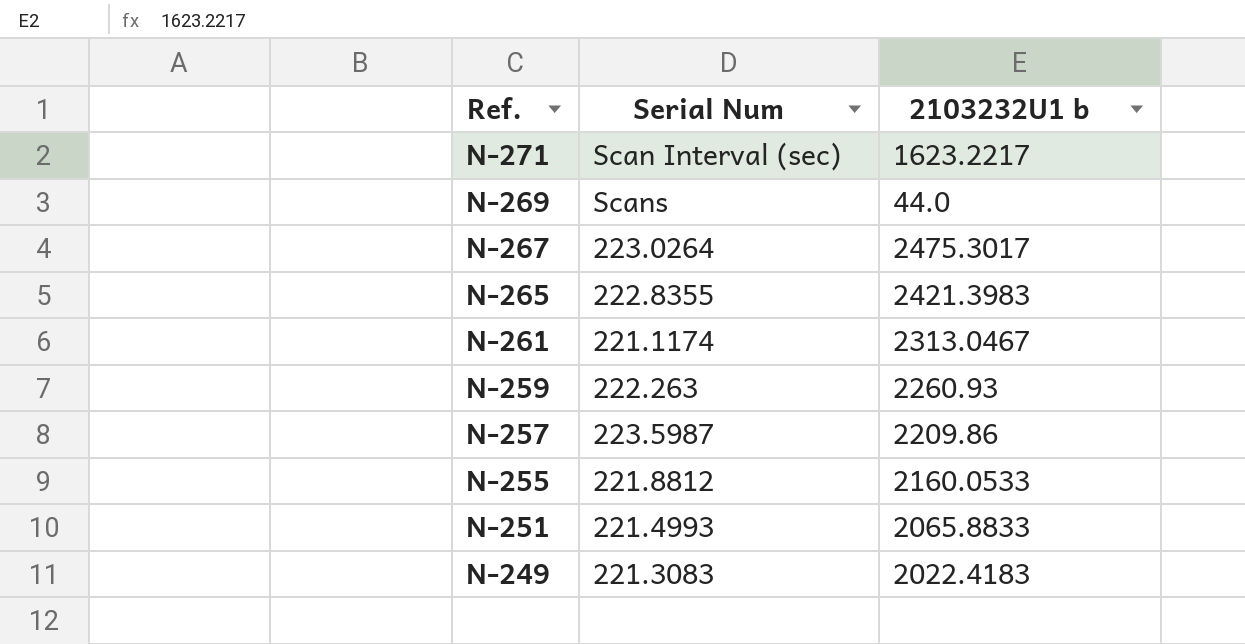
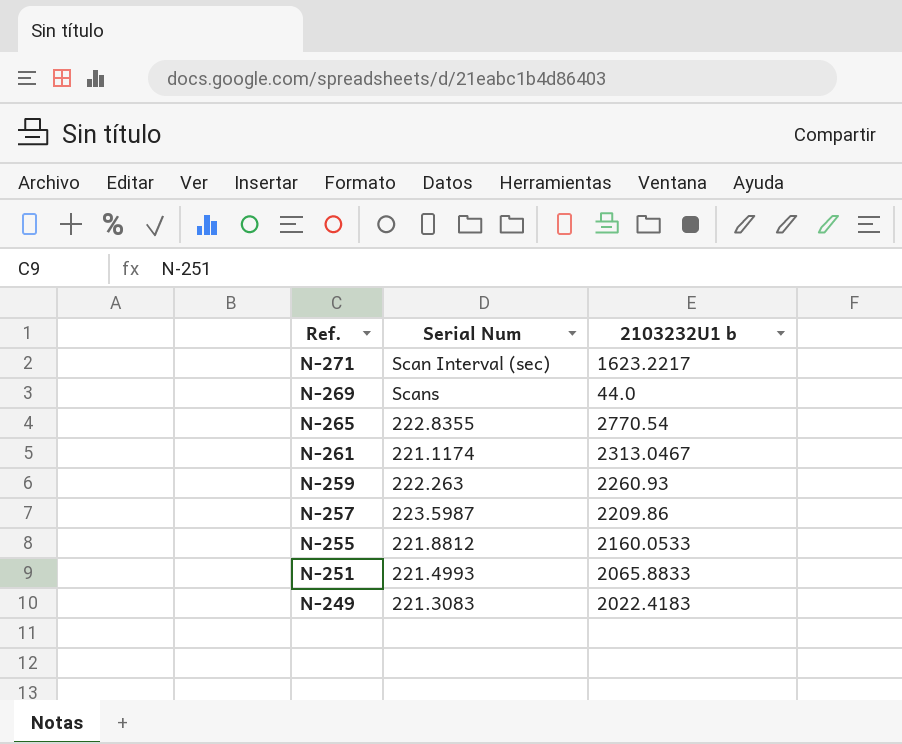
row N-267: 223.0264 | 2475.3017 -> none
N-265 | 2103232U1 b: 2421.3983 -> 2770.54

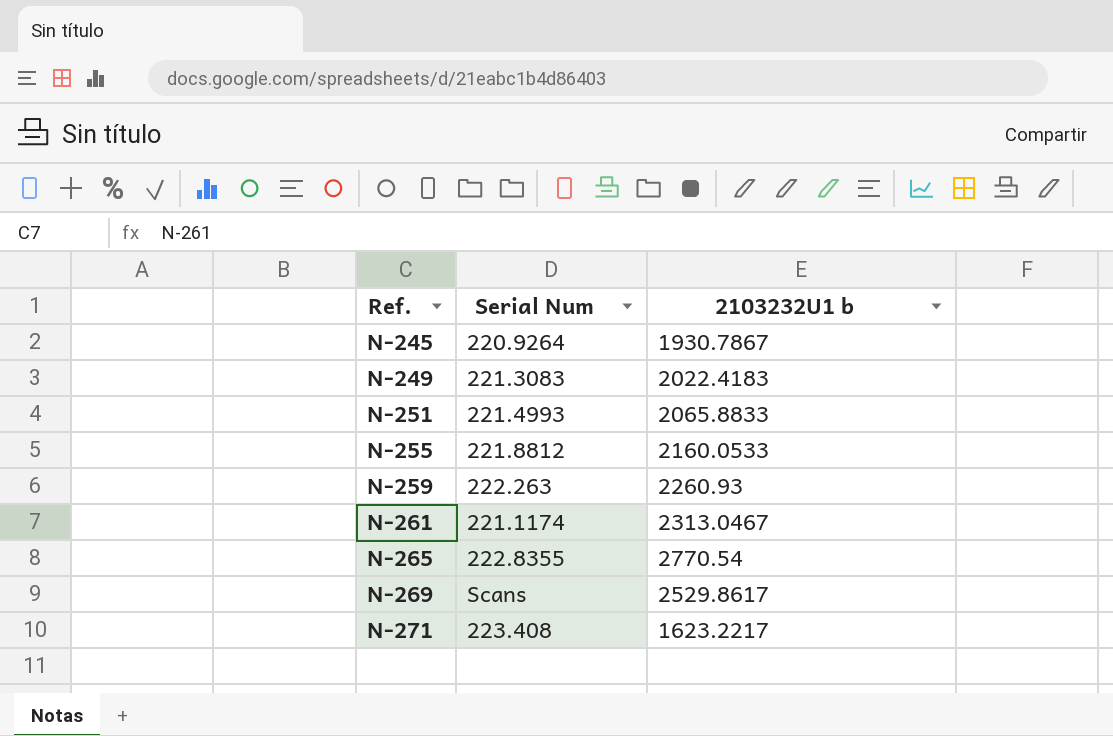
row order: Ref. descending -> Ref. ascending
row N-257: 223.5987 | 2209.86 -> none
row N-245: none -> 220.9264 | 1930.7867
N-269 | 2103232U1 b: 44.0 -> 2529.8617
N-271 | Serial Num: Scan Interval (sec) -> 223.408

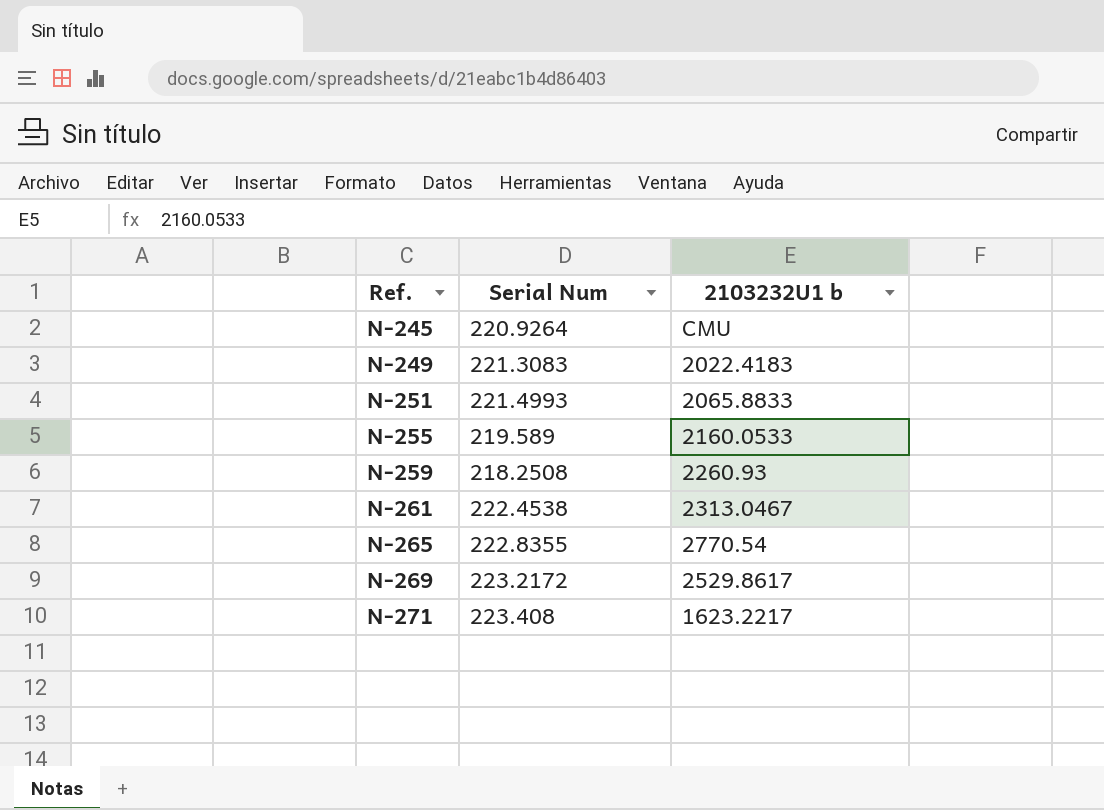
N-245 | 2103232U1 b: 1930.7867 -> CMU
N-255 | Serial Num: 221.8812 -> 219.589
N-259 | Serial Num: 222.263 -> 218.2508
N-261 | Serial Num: 221.1174 -> 222.4538
N-269 | Serial Num: Scans -> 223.2172

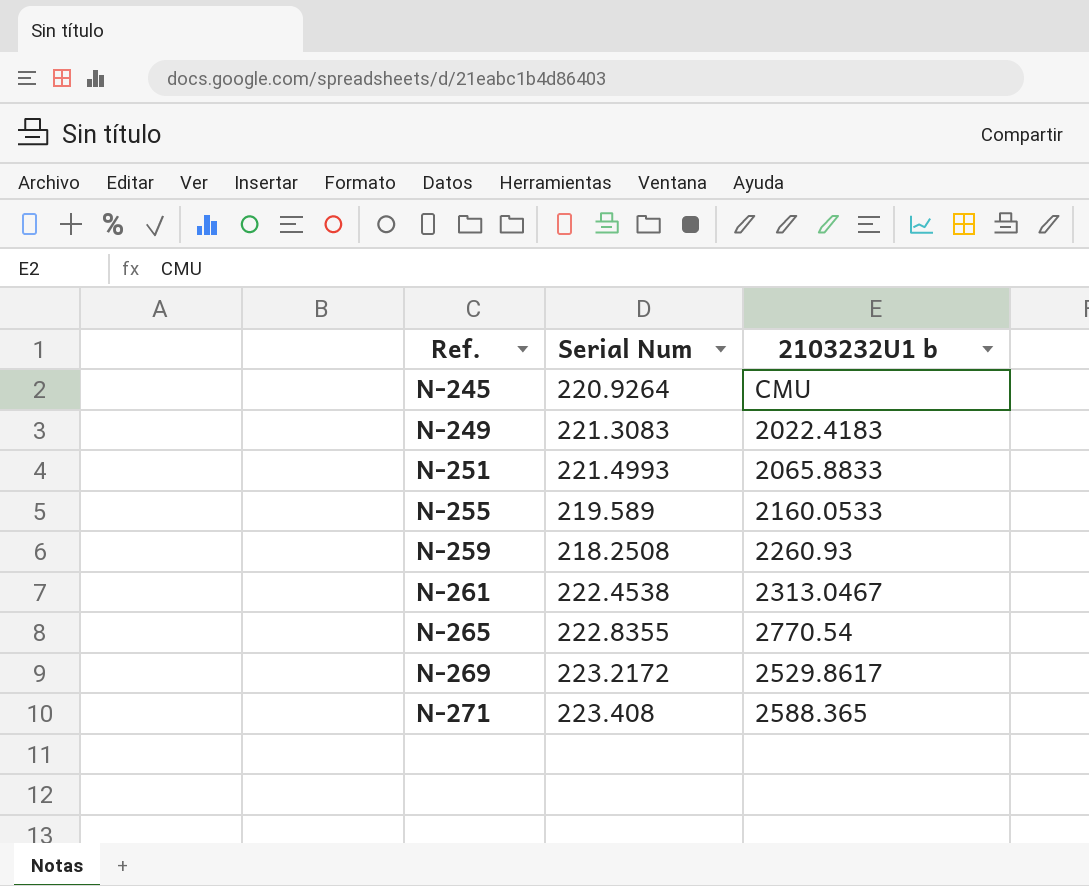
N-271 | 2103232U1 b: 1623.2217 -> 2588.365

